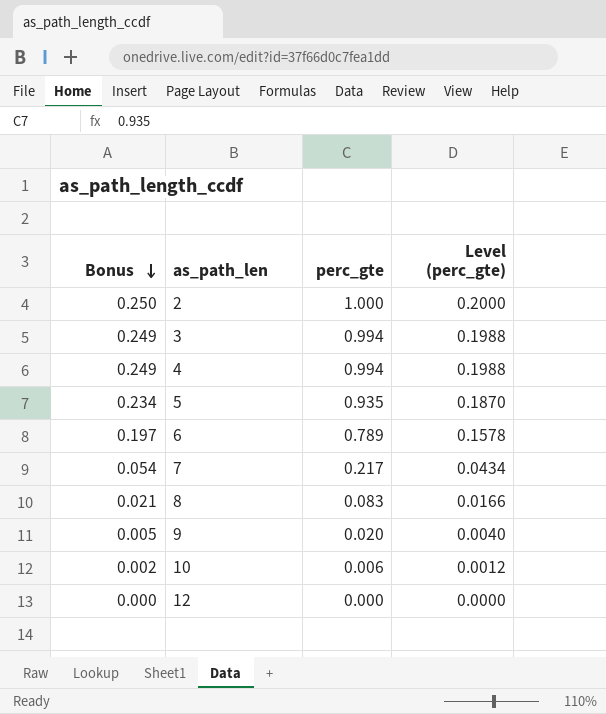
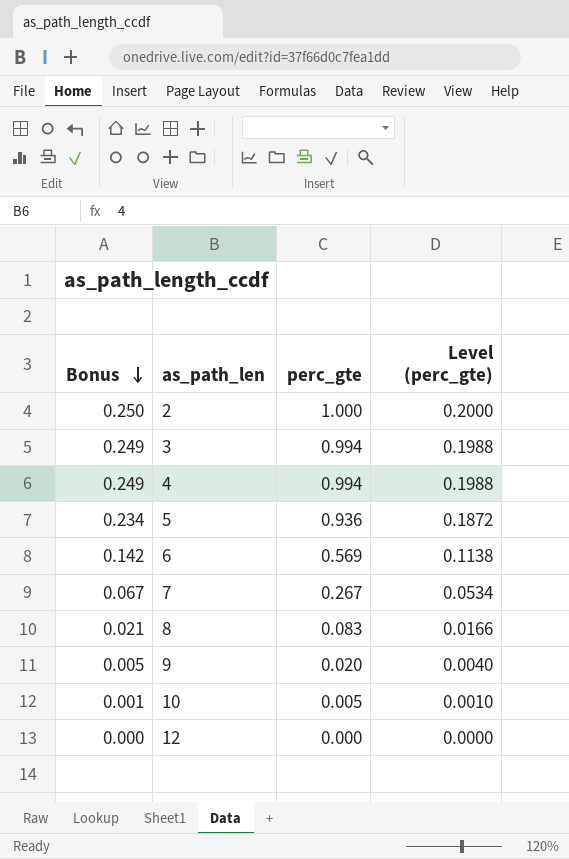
5 | perc_gte: 0.935 -> 0.936
5 | Level (perc_gte): 0.1870 -> 0.1872
6 | Bonus: 0.197 -> 0.142
6 | perc_gte: 0.789 -> 0.569
6 | Level (perc_gte): 0.1578 -> 0.1138
7 | Bonus: 0.054 -> 0.067
7 | perc_gte: 0.217 -> 0.267
7 | Level (perc_gte): 0.0434 -> 0.0534
10 | Bonus: 0.002 -> 0.001
10 | perc_gte: 0.006 -> 0.005
10 | Level (perc_gte): 0.0012 -> 0.0010

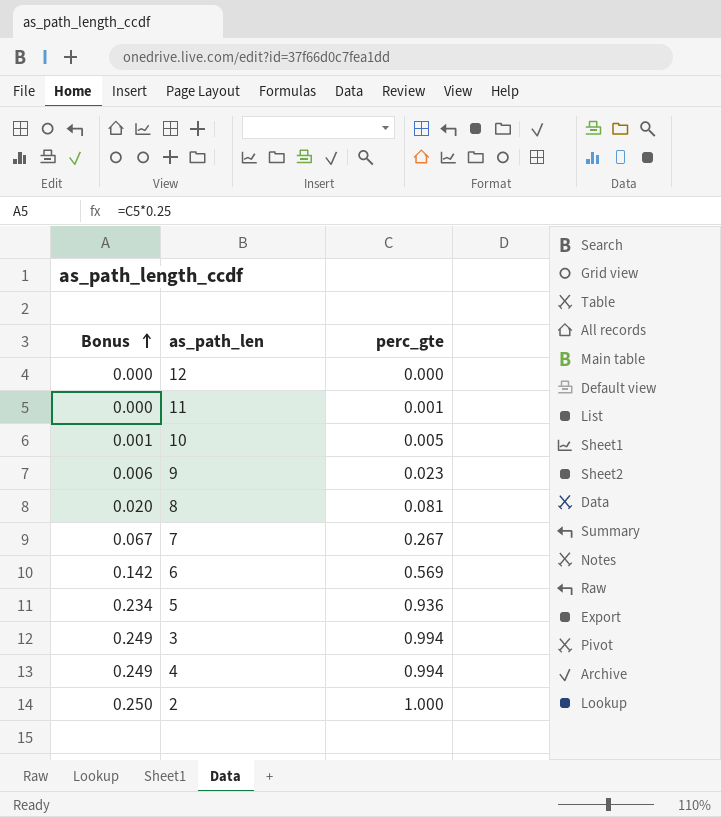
row order: Bonus descending -> Bonus ascending
column Level (perc_gte) | formula: [perc_gte] * 0.2 -> none
row 11: none -> 0.000 | 0.001
9 | Bonus: 0.005 -> 0.006
9 | perc_gte: 0.020 -> 0.023
8 | Bonus: 0.021 -> 0.020
8 | perc_gte: 0.083 -> 0.081

